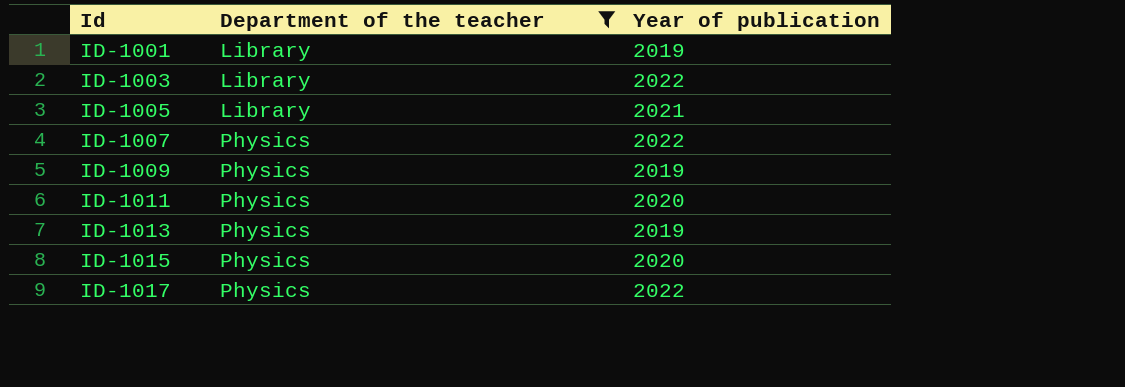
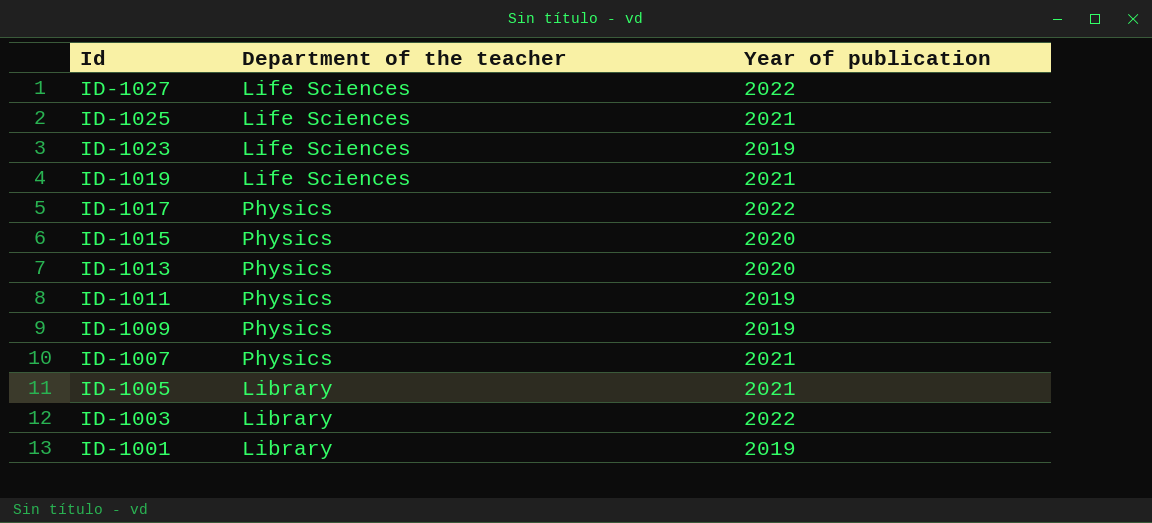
filter: Department of the teacher != Life Sciences -> none
row order: Id ascending -> Id descending
ID-1013 | Year of publication: 2019 -> 2020
ID-1011 | Year of publication: 2020 -> 2019
ID-1007 | Year of publication: 2022 -> 2021

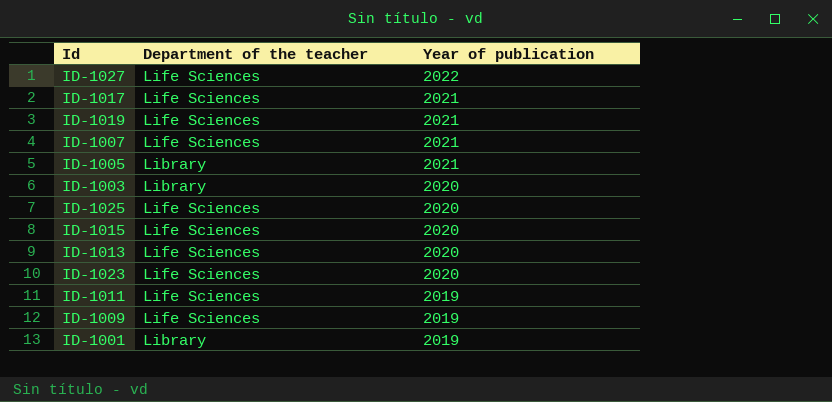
row order: Id descending -> Year of publication descending
ID-1017 | Department of the teacher: Physics -> Life Sciences
ID-1017 | Year of publication: 2022 -> 2021
ID-1007 | Department of the teacher: Physics -> Life Sciences
ID-1003 | Year of publication: 2022 -> 2020
ID-1025 | Year of publication: 2021 -> 2020
ID-1015 | Department of the teacher: Physics -> Life Sciences
ID-1013 | Department of the teacher: Physics -> Life Sciences
ID-1023 | Year of publication: 2019 -> 2020
ID-1011 | Department of the teacher: Physics -> Life Sciences
ID-1009 | Department of the teacher: Physics -> Life Sciences

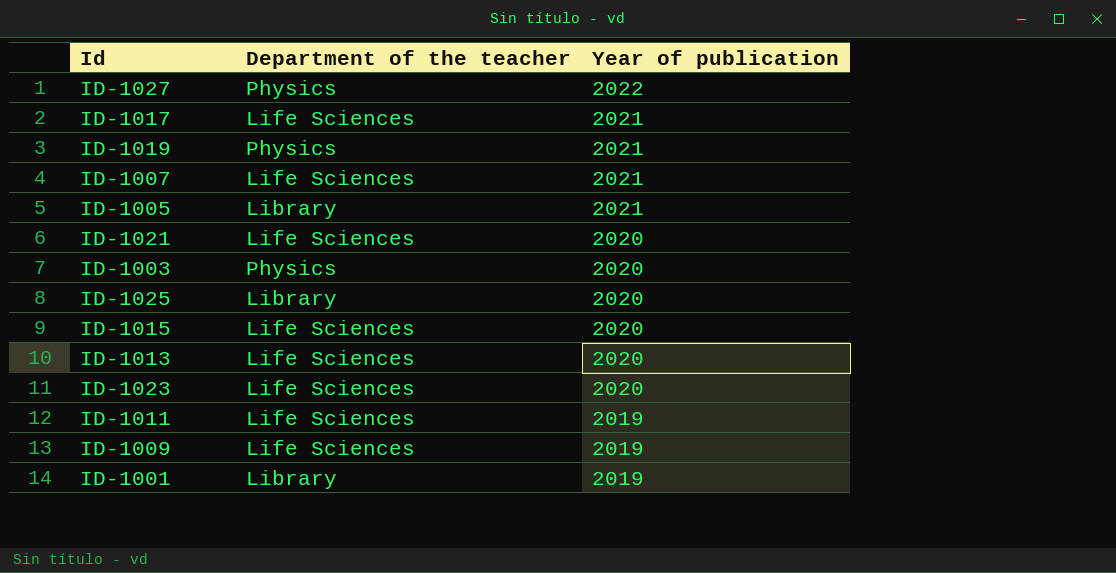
ID-1027 | Department of the teacher: Life Sciences -> Physics
ID-1019 | Department of the teacher: Life Sciences -> Physics
row ID-1021: none -> Life Sciences | 2020
ID-1003 | Department of the teacher: Library -> Physics
ID-1025 | Department of the teacher: Life Sciences -> Library

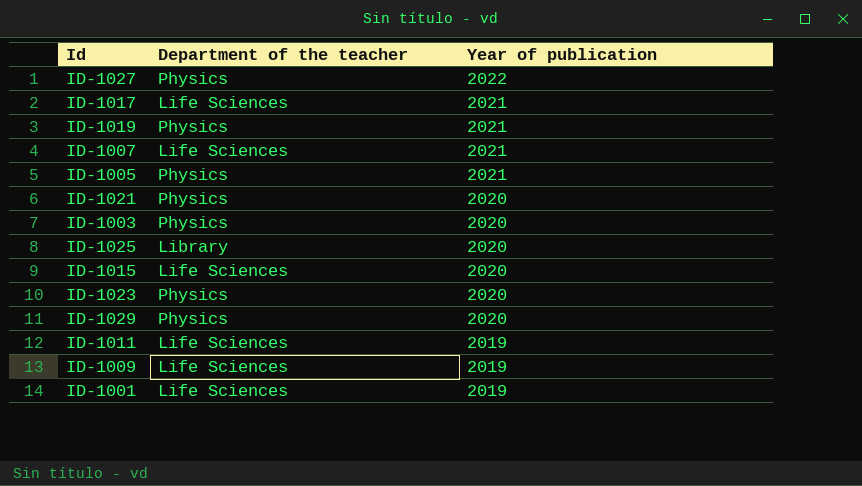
row ID-1013: Life Sciences | 2020 -> none
ID-1005 | Department of the teacher: Library -> Physics
ID-1021 | Department of the teacher: Life Sciences -> Physics
ID-1023 | Department of the teacher: Life Sciences -> Physics
row ID-1029: none -> Physics | 2020
ID-1001 | Department of the teacher: Library -> Life Sciences

